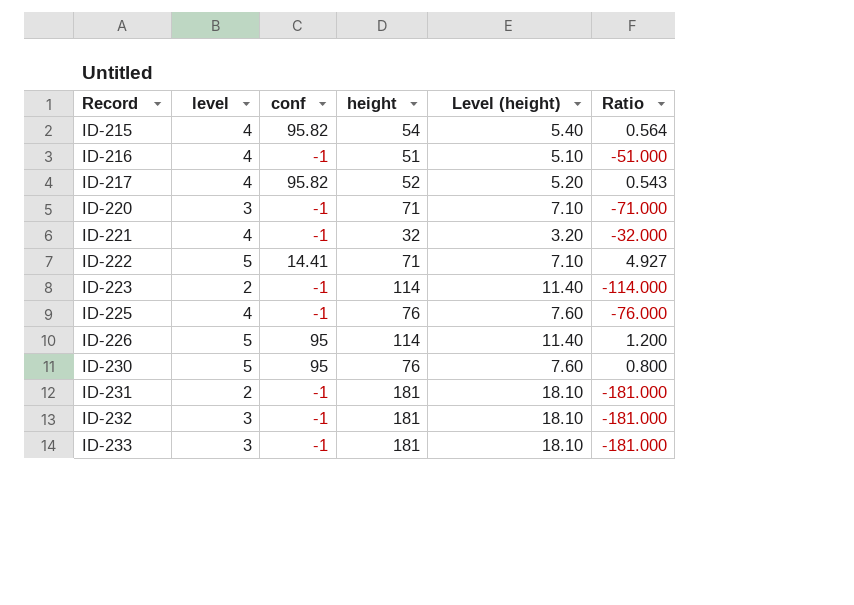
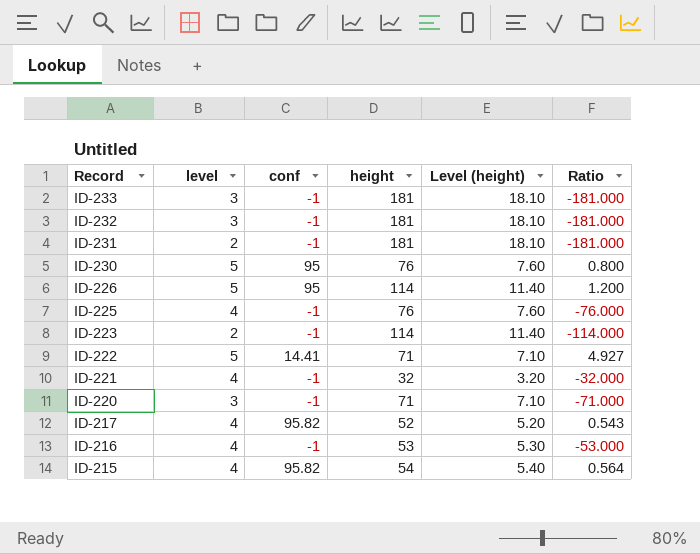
row order: Record ascending -> Record descending
ID-216 | height: 51 -> 53
ID-216 | Level (height): 5.10 -> 5.30
ID-216 | Ratio: -51.000 -> -53.000

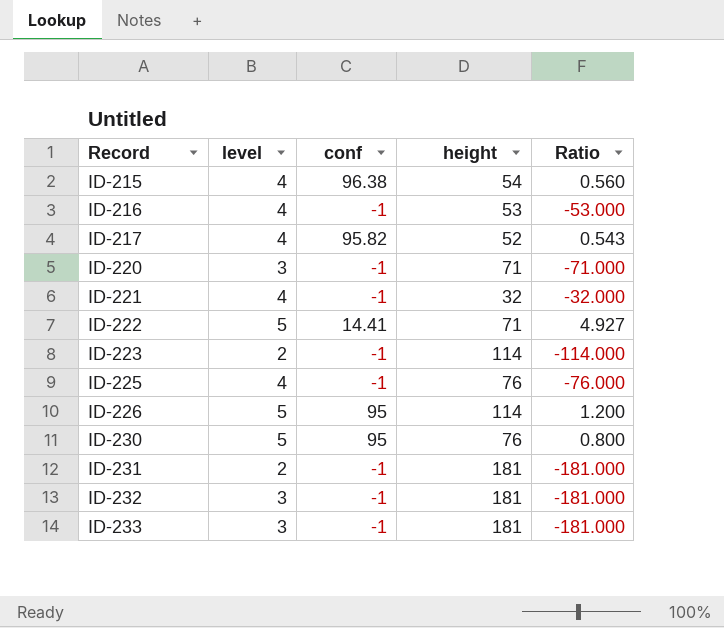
row order: Record descending -> Record ascending
column Level (height) | formula: [height] * 0.1 -> none
ID-215 | conf: 95.82 -> 96.38
ID-215 | Ratio: 0.564 -> 0.560

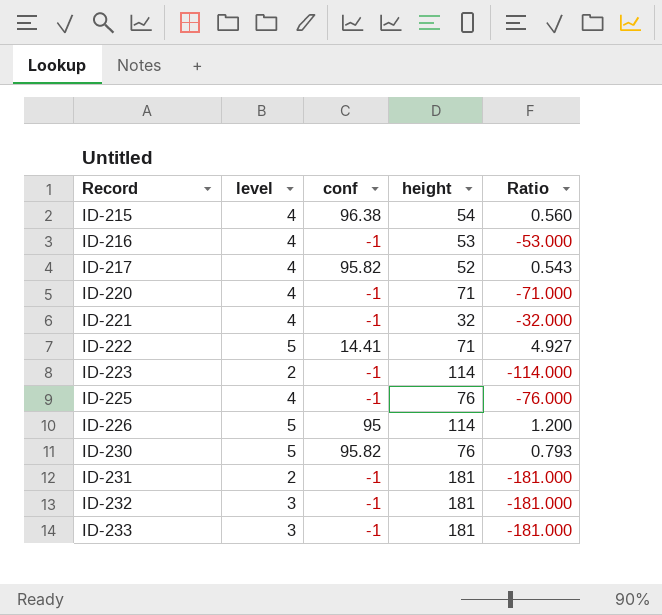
ID-220 | level: 3 -> 4
ID-230 | conf: 95 -> 95.82
ID-230 | Ratio: 0.800 -> 0.793

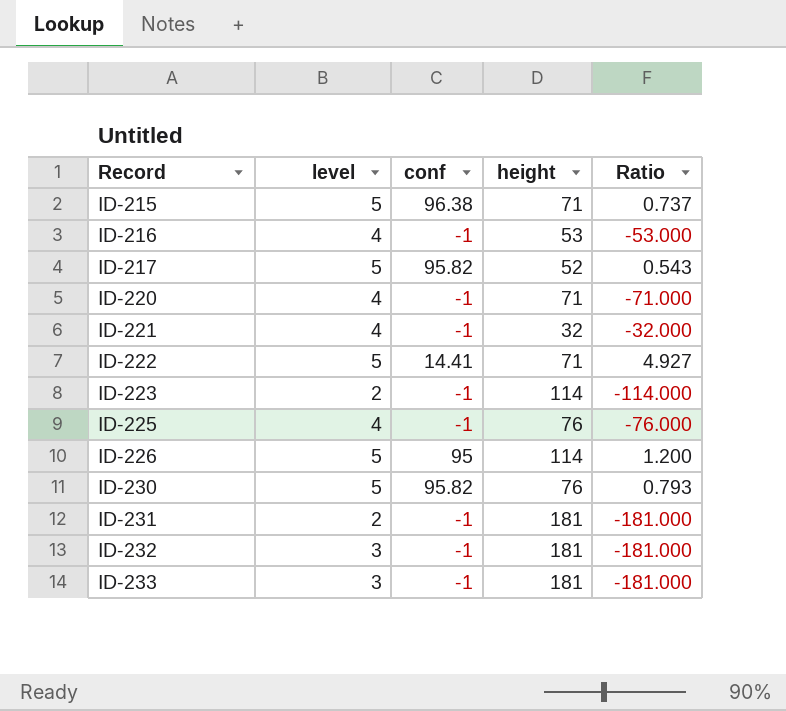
ID-215 | level: 4 -> 5
ID-215 | height: 54 -> 71
ID-215 | Ratio: 0.560 -> 0.737
ID-217 | level: 4 -> 5

